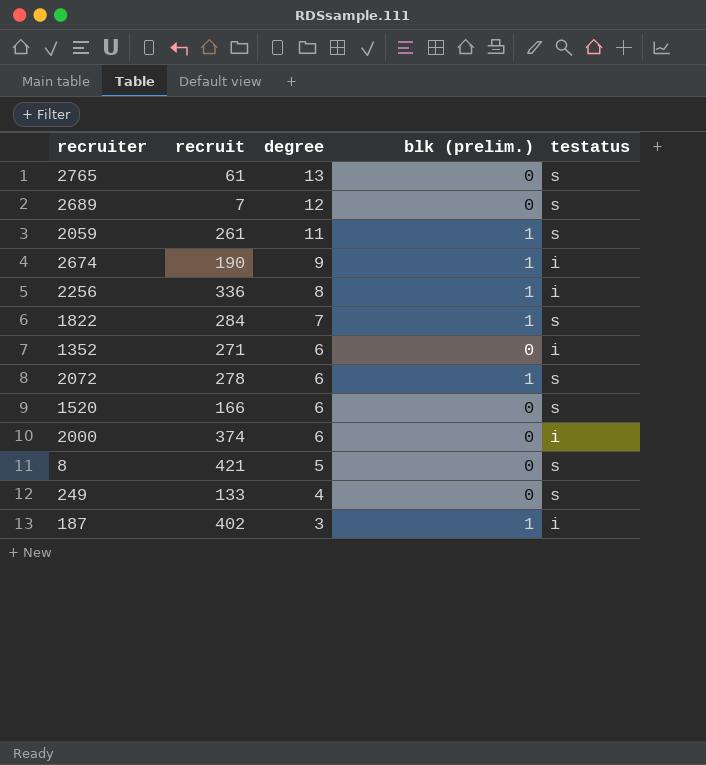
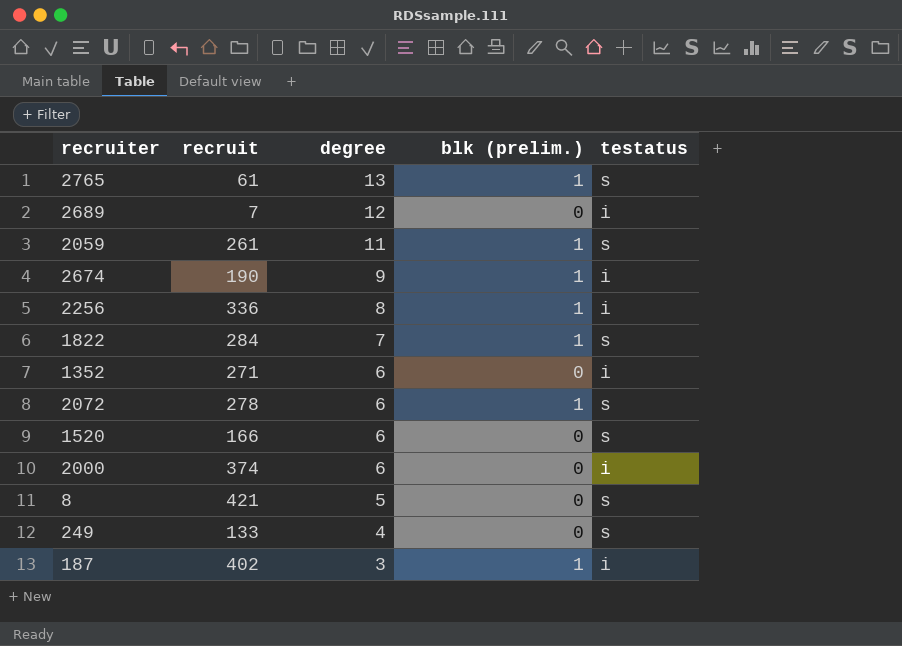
2765 | blk (prelim.): 0 -> 1
2689 | testatus: s -> i

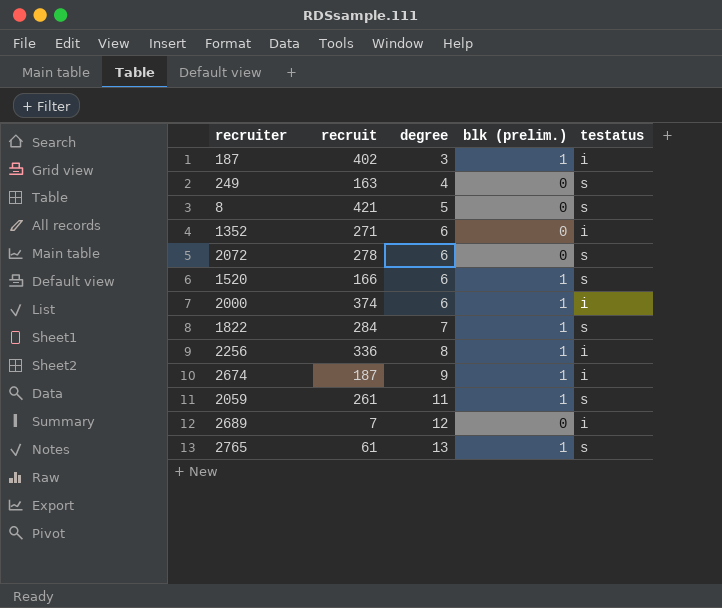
row order: degree descending -> degree ascending
249 | recruit: 133 -> 163
2072 | blk (prelim.): 1 -> 0
1520 | blk (prelim.): 0 -> 1
2000 | blk (prelim.): 0 -> 1
2674 | recruit: 190 -> 187

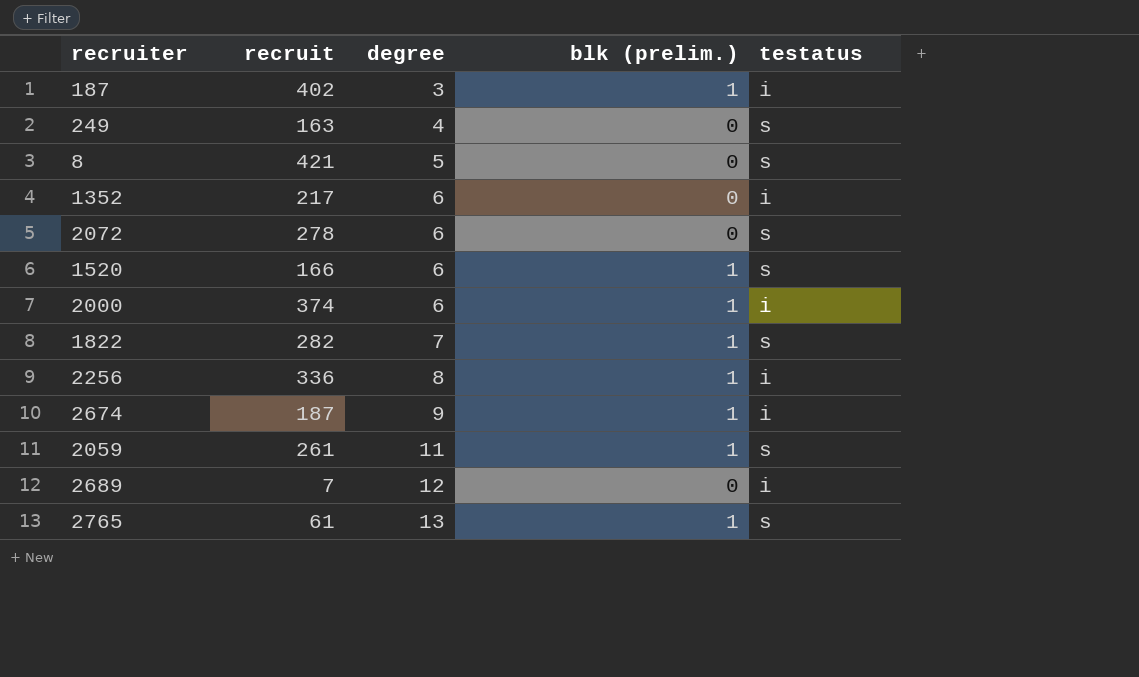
1352 | recruit: 271 -> 217
1822 | recruit: 284 -> 282

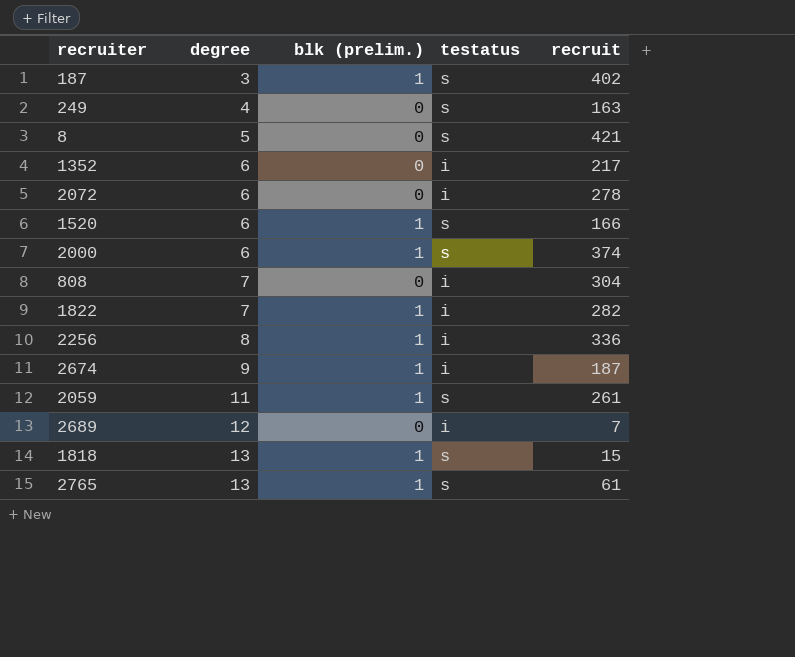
column recruit | position: 2 -> 5
187 | testatus: i -> s
2072 | testatus: s -> i
2000 | testatus: i -> s
row 808: none -> 7 | 0 | i | 304
1822 | testatus: s -> i
row 1818: none -> 13 | 1 | s | 15

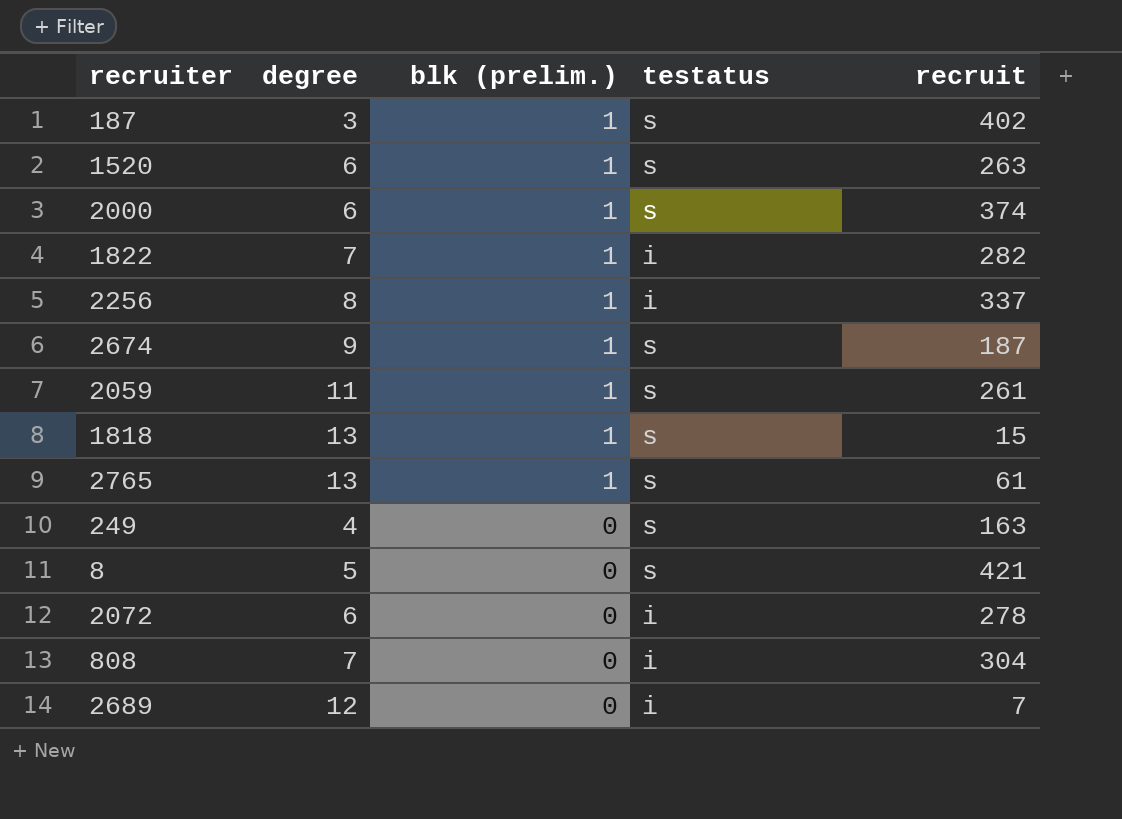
row order: degree ascending -> blk (prelim.) descending
row 1352: 6 | 0 | i | 217 -> none
1520 | recruit: 166 -> 263
2256 | recruit: 336 -> 337
2674 | testatus: i -> s

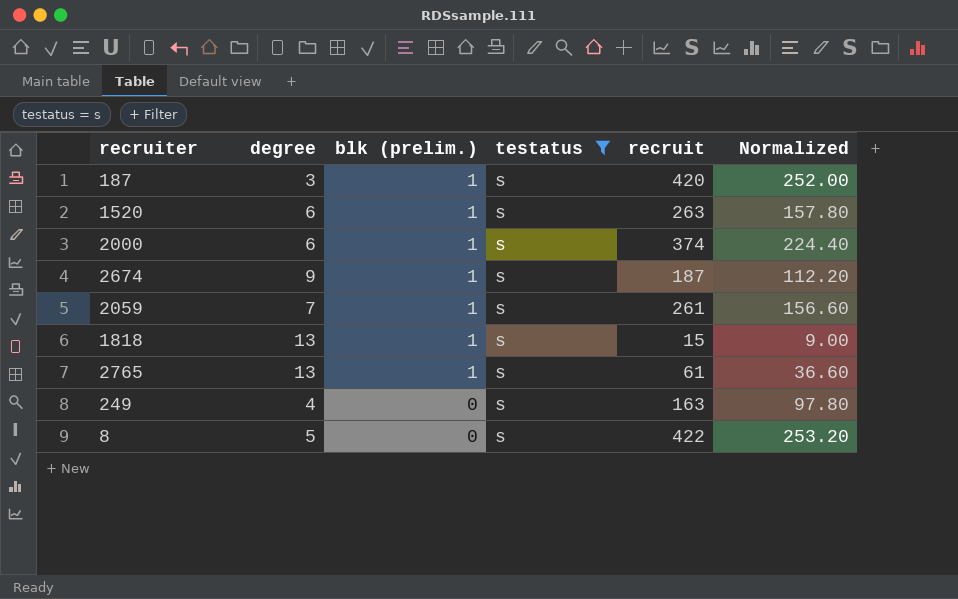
filter: none -> testatus = s
column Normalized | formula: none -> [recruit] * 0.6
187 | recruit: 402 -> 420
2059 | degree: 11 -> 7
8 | recruit: 421 -> 422

